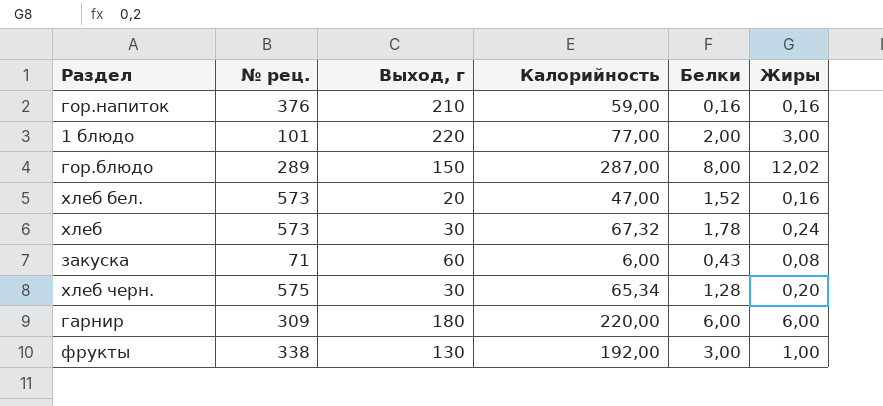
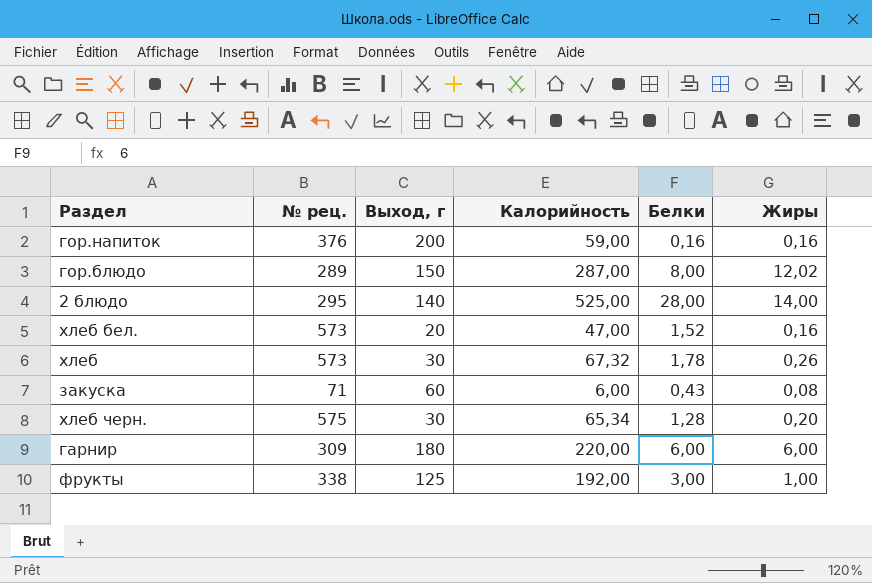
row 1 блюдо: 101 | 220 | 77,00 | 2,00 | 3,00 -> none
гор.напиток | Выход, г: 210 -> 200
row 2 блюдо: none -> 295 | 140 | 525,00 | 28,00 | 14,00
хлеб | Жиры: 0,24 -> 0,26
фрукты | Выход, г: 130 -> 125

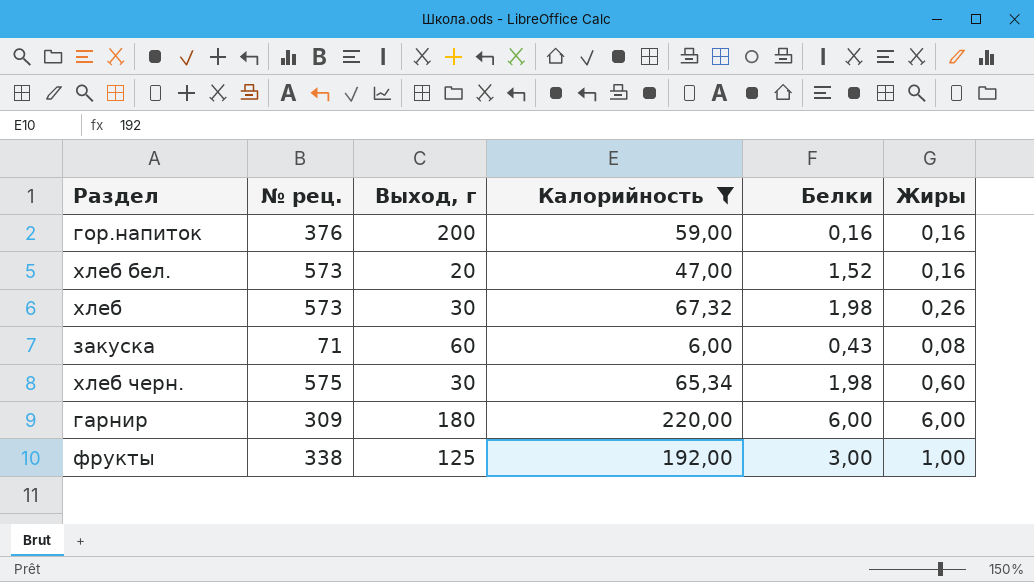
filter: none -> Калорийность <= 220,00
хлеб | Белки: 1,78 -> 1,98
хлеб черн. | Белки: 1,28 -> 1,98
хлеб черн. | Жиры: 0,20 -> 0,60

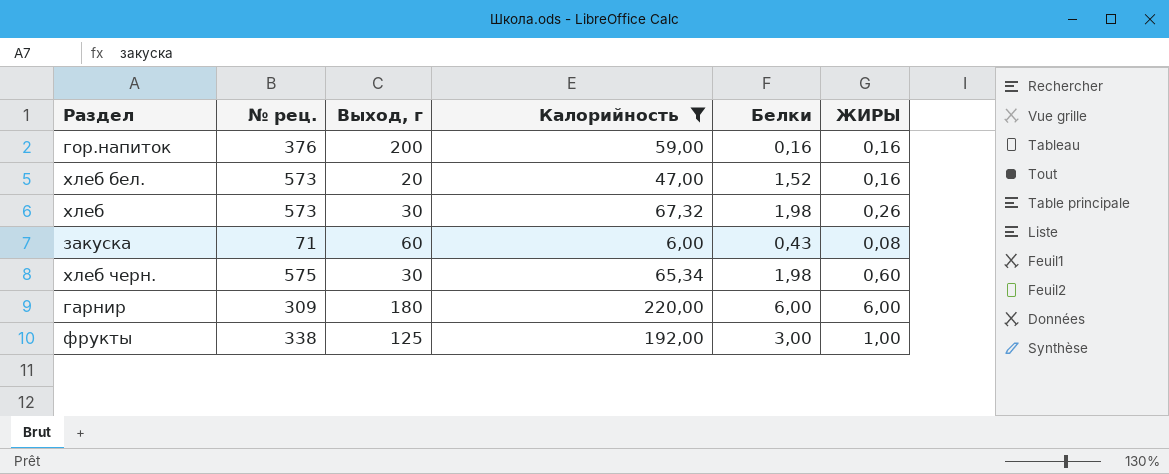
column name: Жиры -> ЖИРЫ

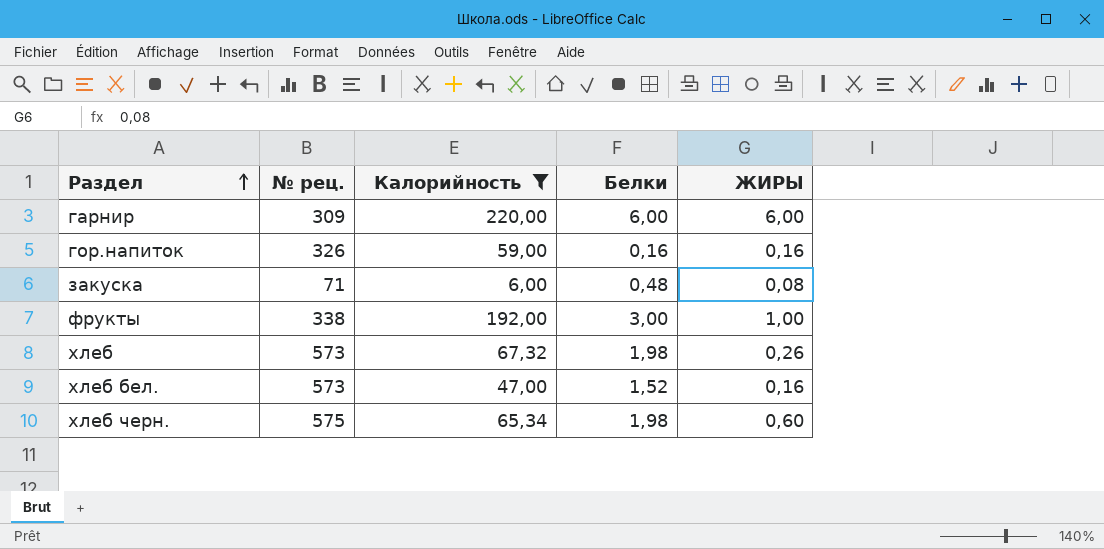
row order: none -> Раздел ascending
column Выход, г | position: 3 -> none
гор.напиток | № рец.: 376 -> 326
закуска | Белки: 0,43 -> 0,48

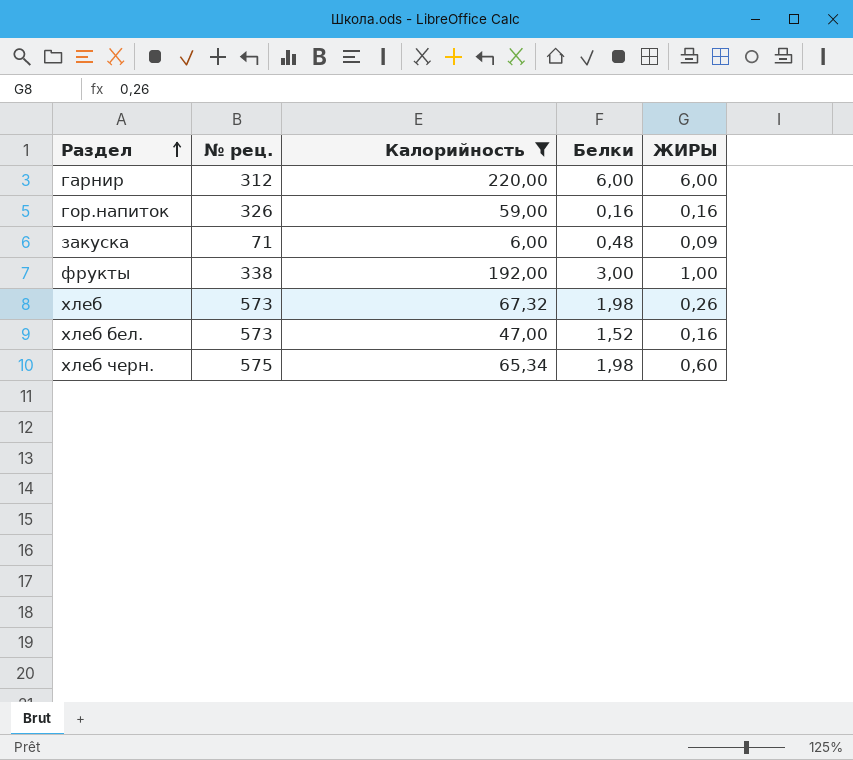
гарнир | № рец.: 309 -> 312
закуска | ЖИРЫ: 0,08 -> 0,09

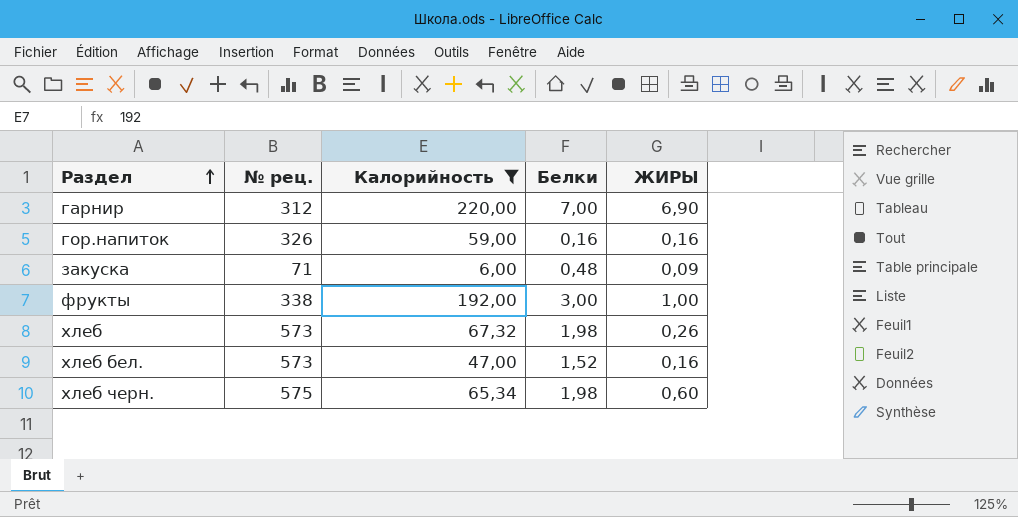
гарнир | Белки: 6,00 -> 7,00
гарнир | ЖИРЫ: 6,00 -> 6,90

